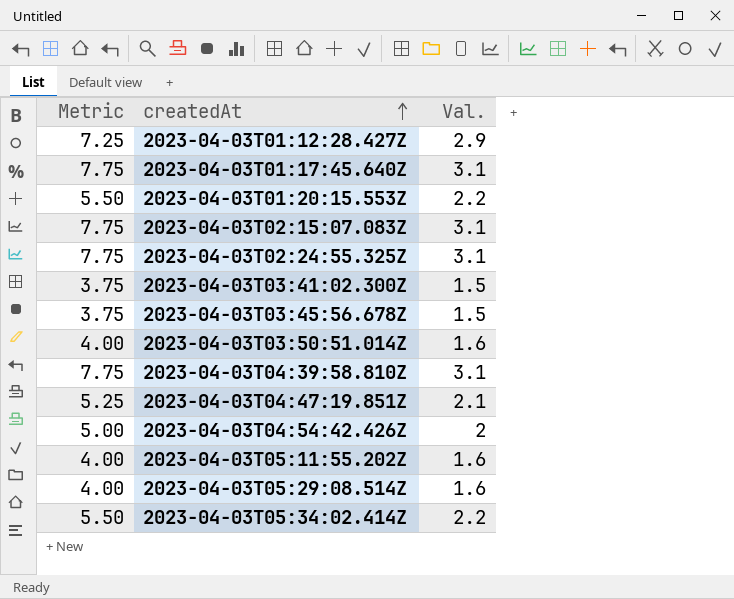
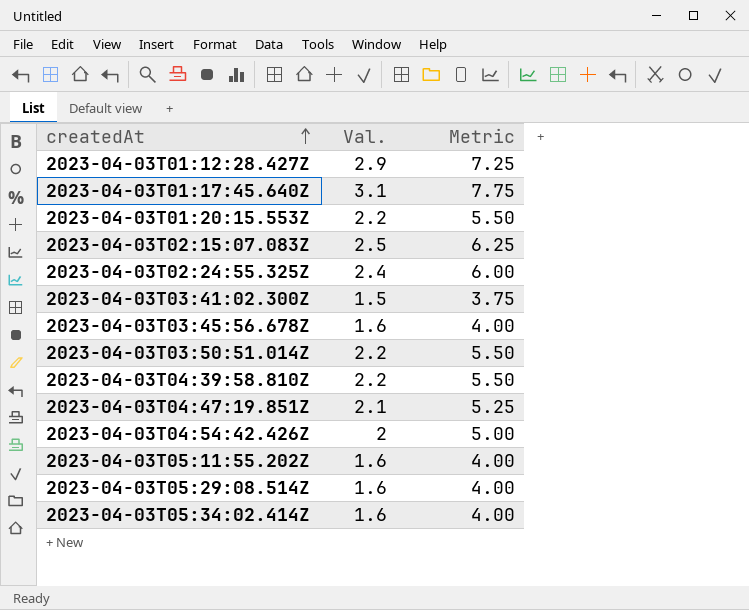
column Metric | position: 1 -> 3
2023-04-03T02:15:07.083Z | Val.: 3.1 -> 2.5
2023-04-03T02:15:07.083Z | Metric: 7.75 -> 6.25
2023-04-03T02:24:55.325Z | Val.: 3.1 -> 2.4
2023-04-03T02:24:55.325Z | Metric: 7.75 -> 6.00
2023-04-03T03:45:56.678Z | Val.: 1.5 -> 1.6
2023-04-03T03:45:56.678Z | Metric: 3.75 -> 4.00
2023-04-03T03:50:51.014Z | Val.: 1.6 -> 2.2
2023-04-03T03:50:51.014Z | Metric: 4.00 -> 5.50
2023-04-03T04:39:58.810Z | Val.: 3.1 -> 2.2
2023-04-03T04:39:58.810Z | Metric: 7.75 -> 5.50
2023-04-03T05:34:02.414Z | Val.: 2.2 -> 1.6
2023-04-03T05:34:02.414Z | Metric: 5.50 -> 4.00

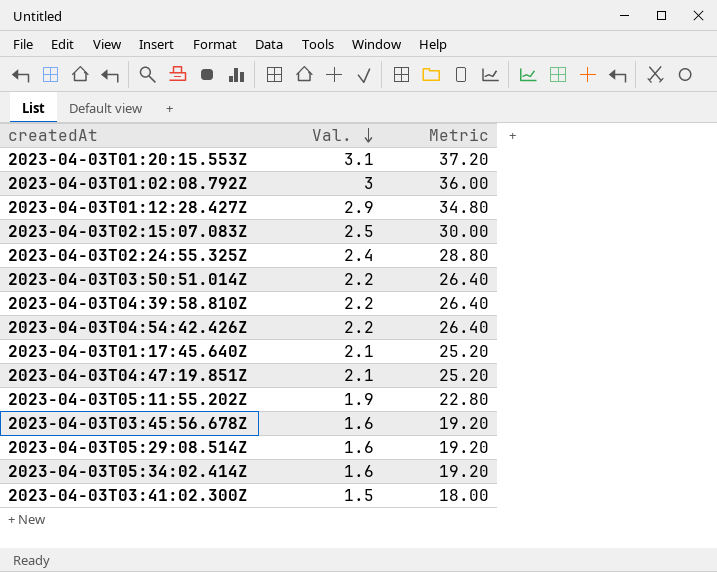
row order: createdAt ascending -> Val. descending
column Metric | formula: [Val.] * 2.5 -> [Val.] * 12
2023-04-03T01:20:15.553Z | Val.: 2.2 -> 3.1
row 2023-04-03T01:02:08.792Z: none -> 3 | 36.00
2023-04-03T04:54:42.426Z | Val.: 2 -> 2.2
2023-04-03T01:17:45.640Z | Val.: 3.1 -> 2.1
2023-04-03T05:11:55.202Z | Val.: 1.6 -> 1.9

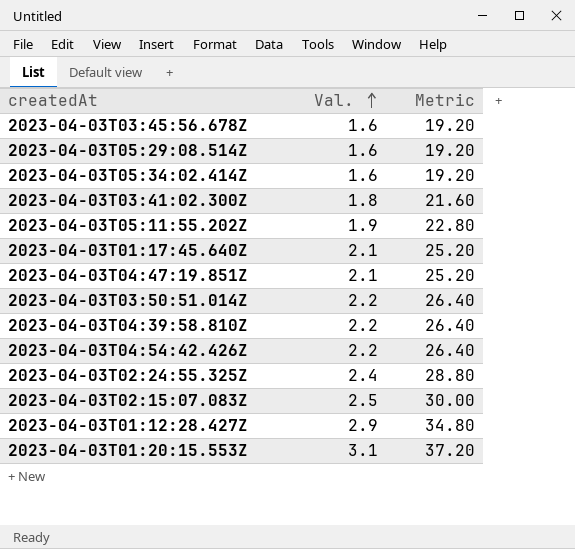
row order: Val. descending -> Val. ascending
row 2023-04-03T01:02:08.792Z: 3 | 36.00 -> none
2023-04-03T03:41:02.300Z | Val.: 1.5 -> 1.8
2023-04-03T03:41:02.300Z | Metric: 18.00 -> 21.60

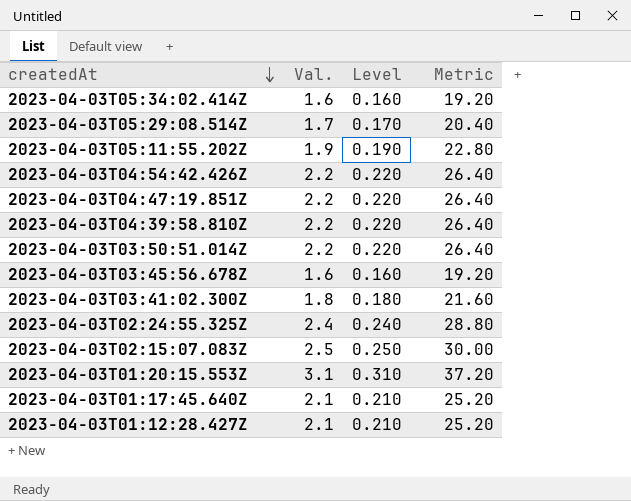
row order: Val. ascending -> createdAt descending
column Level | formula: none -> [Val.] * 0.1
2023-04-03T05:29:08.514Z | Val.: 1.6 -> 1.7
2023-04-03T05:29:08.514Z | Metric: 19.20 -> 20.40
2023-04-03T04:47:19.851Z | Val.: 2.1 -> 2.2
2023-04-03T04:47:19.851Z | Metric: 25.20 -> 26.40
2023-04-03T01:12:28.427Z | Val.: 2.9 -> 2.1
2023-04-03T01:12:28.427Z | Metric: 34.80 -> 25.20

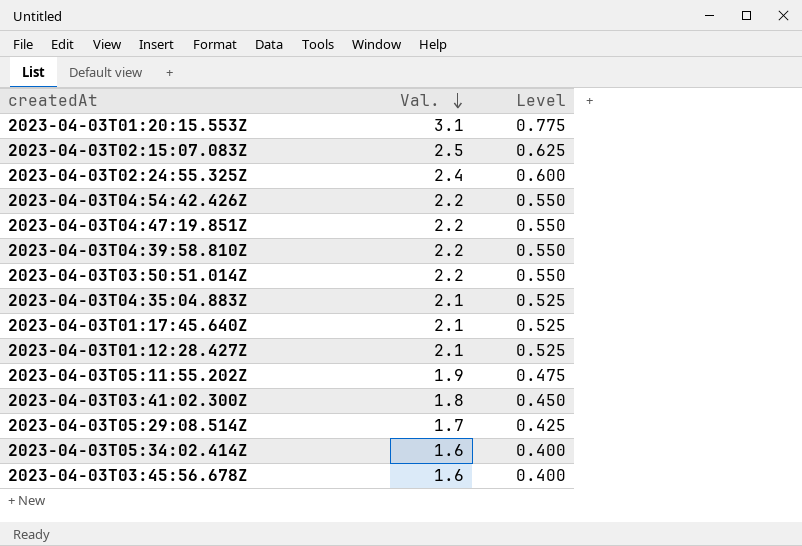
row order: createdAt descending -> Val. descending
column Metric | formula: [Val.] * 12 -> none
column Level | formula: [Val.] * 0.1 -> [Val.] * 0.25
row 2023-04-03T04:35:04.883Z: none -> 2.1 | 0.525

